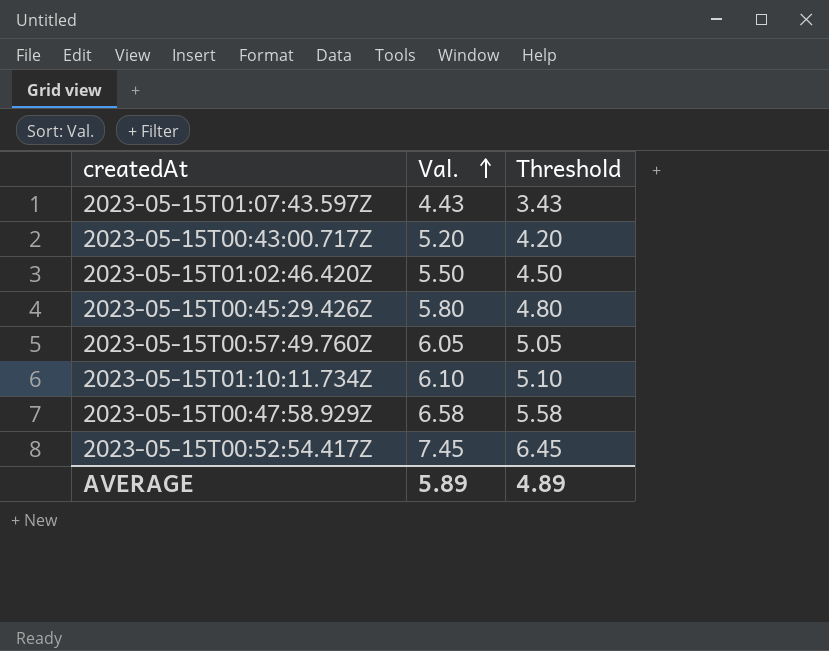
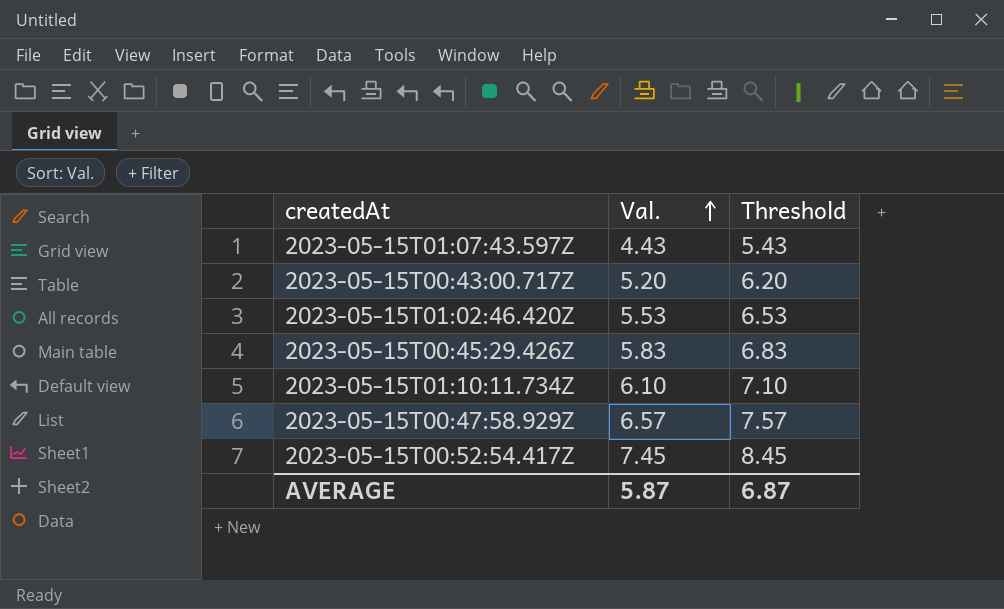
column Threshold | formula: [Val.] - 1 -> [Val.] + 1
row 2023-05-15T00:57:49.760Z: 6.05 | 5.05 -> none
2023-05-15T01:02:46.420Z | Val.: 5.50 -> 5.53
2023-05-15T00:45:29.426Z | Val.: 5.80 -> 5.83
2023-05-15T00:47:58.929Z | Val.: 6.58 -> 6.57
AVERAGE | Val.: 5.89 -> 5.87
AVERAGE | Threshold: 4.89 -> 6.87

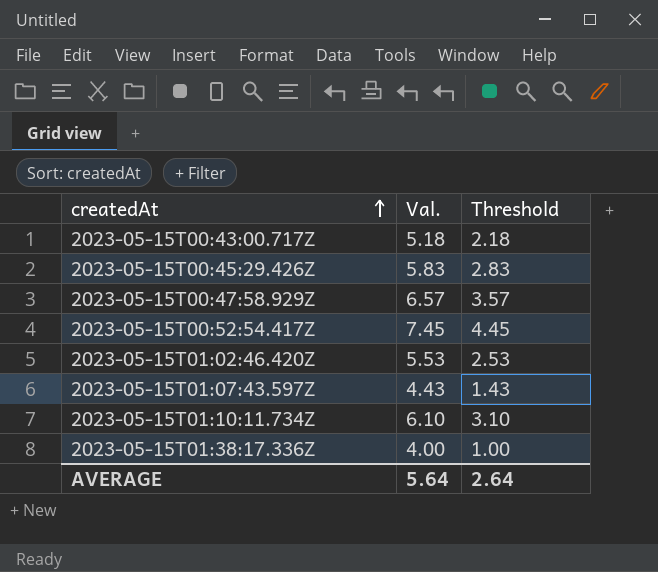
row order: Val. ascending -> createdAt ascending
column Threshold | formula: [Val.] + 1 -> [Val.] - 3
2023-05-15T00:43:00.717Z | Val.: 5.20 -> 5.18
row 2023-05-15T01:38:17.336Z: none -> 4.00 | 1.00
AVERAGE | Val.: 5.87 -> 5.64
AVERAGE | Threshold: 6.87 -> 2.64

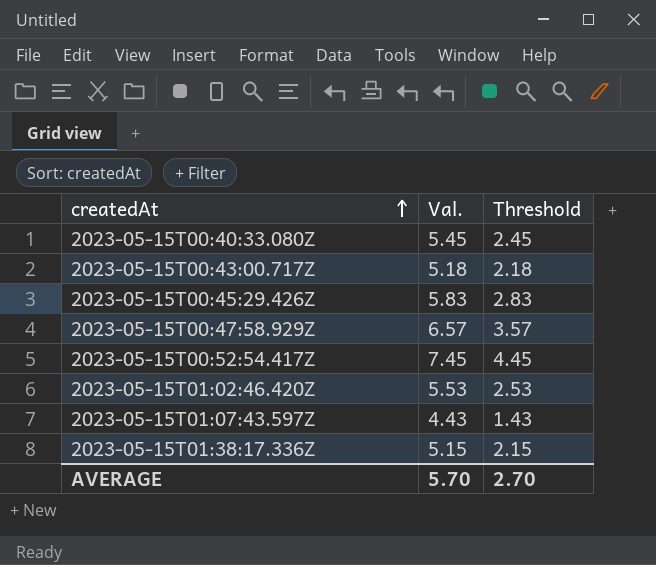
row 2023-05-15T01:10:11.734Z: 6.10 | 3.10 -> none
row 2023-05-15T00:40:33.080Z: none -> 5.45 | 2.45
2023-05-15T01:38:17.336Z | Val.: 4.00 -> 5.15
2023-05-15T01:38:17.336Z | Threshold: 1.00 -> 2.15
AVERAGE | Val.: 5.64 -> 5.70
AVERAGE | Threshold: 2.64 -> 2.70

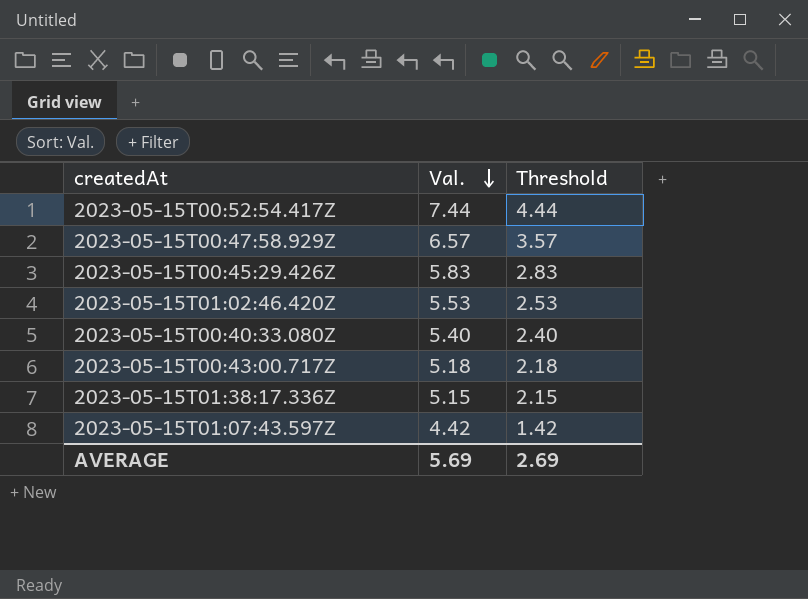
row order: createdAt ascending -> Val. descending
2023-05-15T00:52:54.417Z | Val.: 7.45 -> 7.44
2023-05-15T00:52:54.417Z | Threshold: 4.45 -> 4.44
2023-05-15T00:40:33.080Z | Val.: 5.45 -> 5.40
2023-05-15T00:40:33.080Z | Threshold: 2.45 -> 2.40
2023-05-15T01:07:43.597Z | Val.: 4.43 -> 4.42
2023-05-15T01:07:43.597Z | Threshold: 1.43 -> 1.42
AVERAGE | Val.: 5.70 -> 5.69
AVERAGE | Threshold: 2.70 -> 2.69

